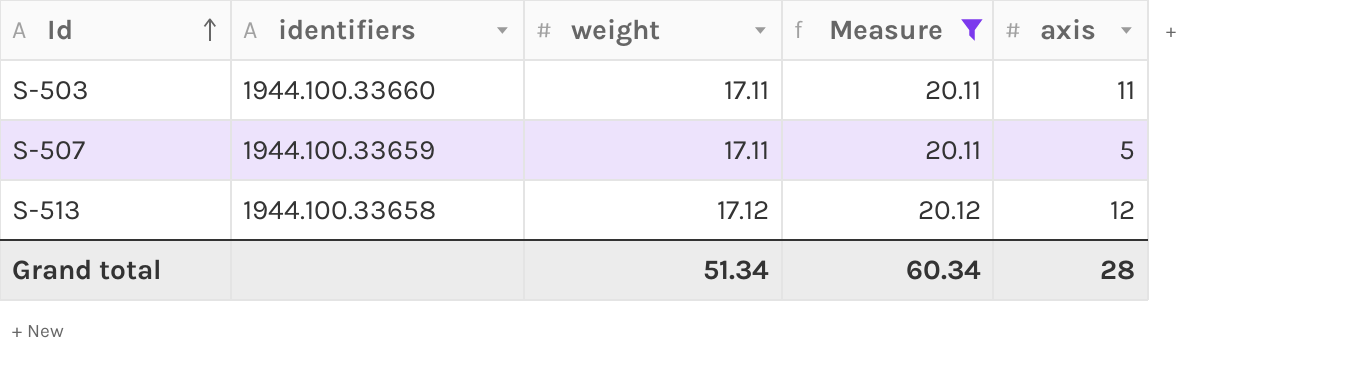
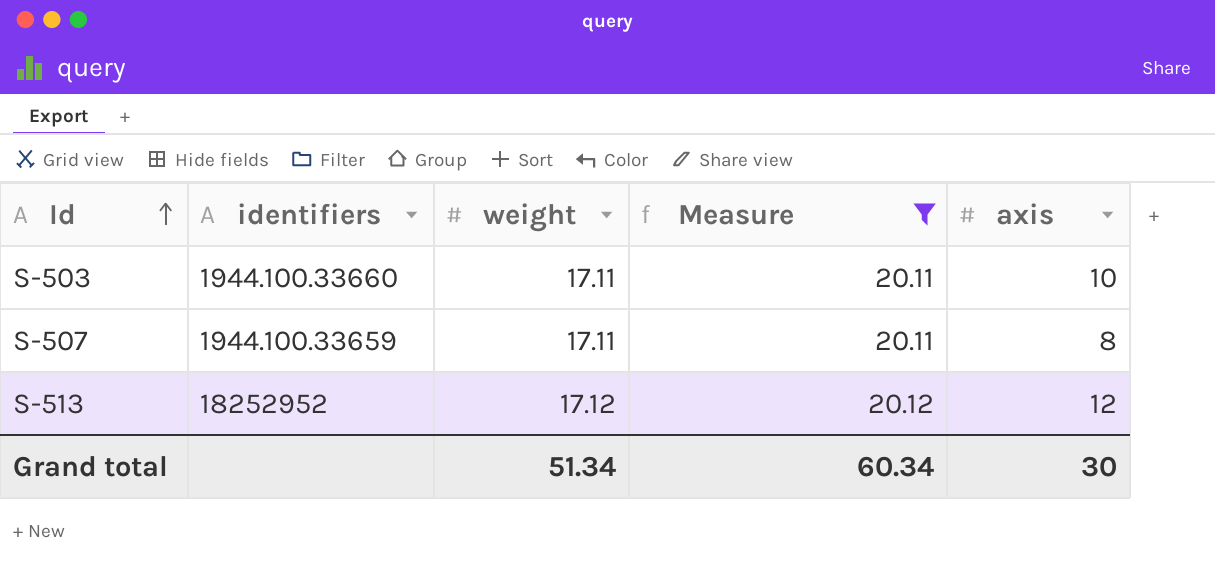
S-503 | axis: 11 -> 10
S-507 | axis: 5 -> 8
S-513 | identifiers: 1944.100.33658 -> 18252952
Grand total | axis: 28 -> 30

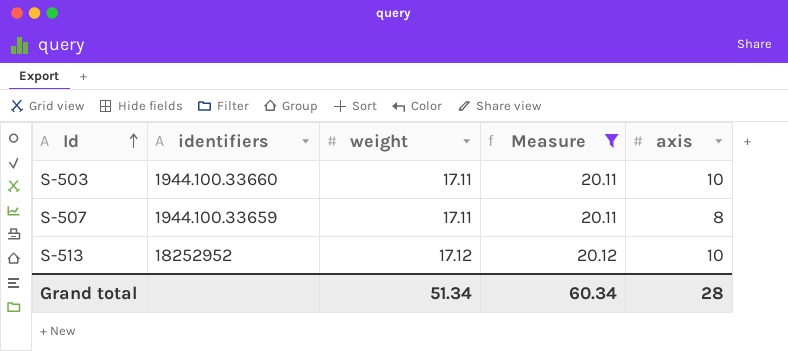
S-513 | axis: 12 -> 10
Grand total | axis: 30 -> 28

